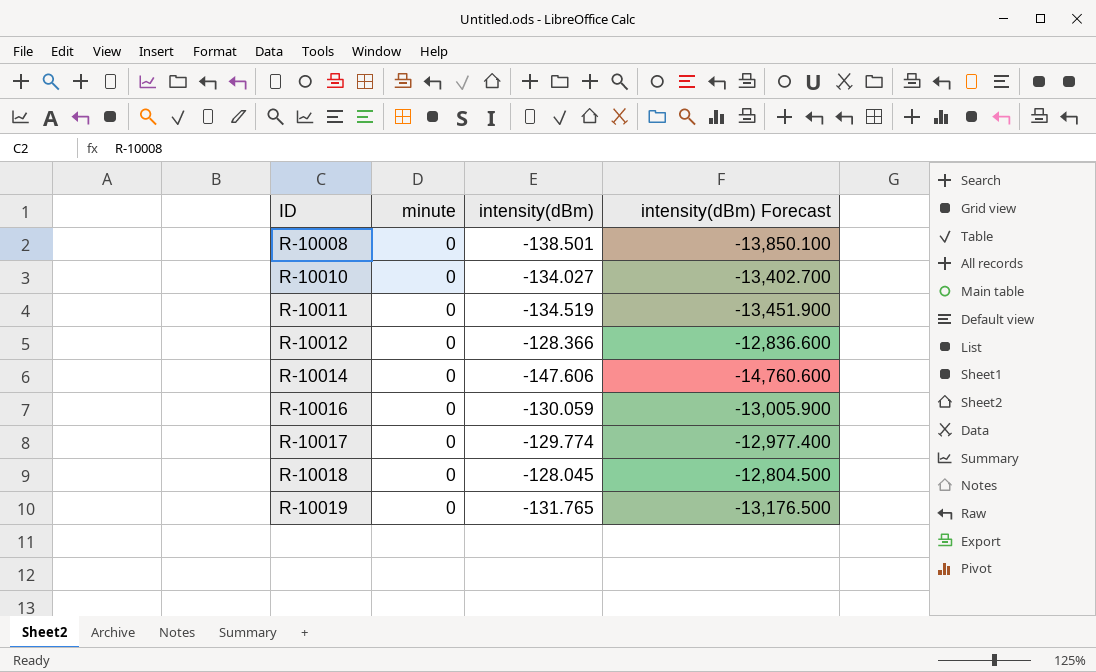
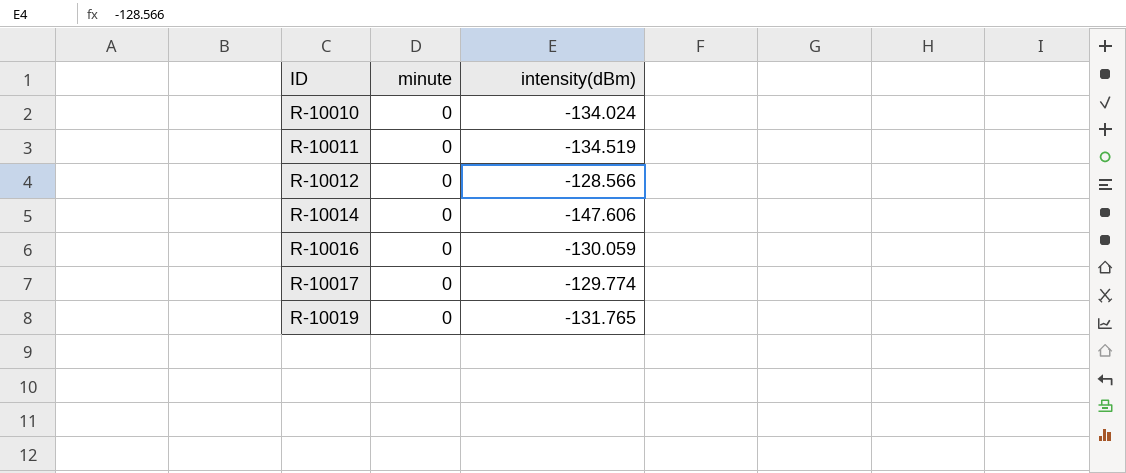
column intensity(dBm) Forecast | formula: [intensity(dBm)] * 100 -> none
row R-10008: 0 | -138.501 | -13,850.100 -> none
row R-10018: 0 | -128.045 | -12,804.500 -> none
R-10010 | intensity(dBm): -134.027 -> -134.024
R-10012 | intensity(dBm): -128.366 -> -128.566

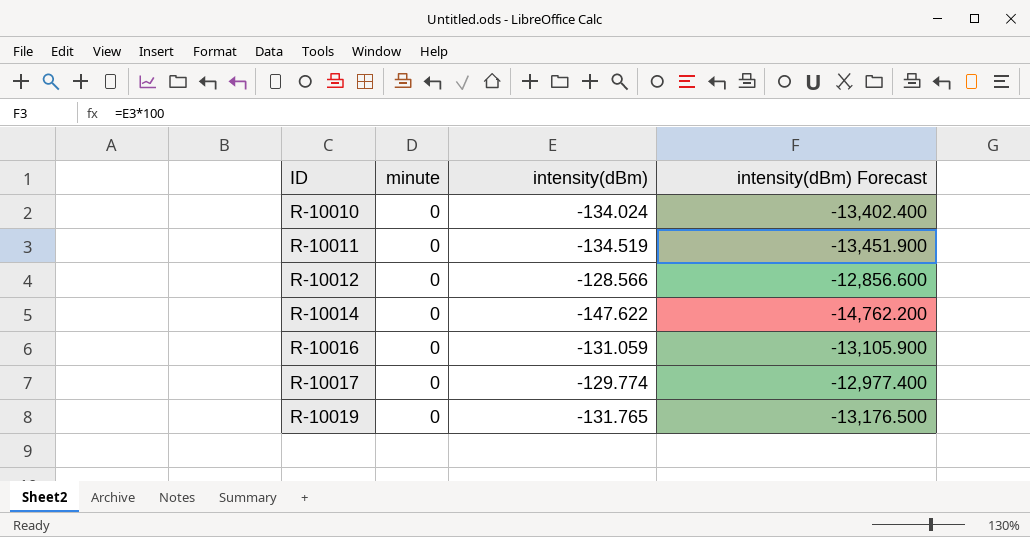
column intensity(dBm) Forecast | formula: none -> [intensity(dBm)] * 100
R-10014 | intensity(dBm): -147.606 -> -147.622
R-10016 | intensity(dBm): -130.059 -> -131.059

